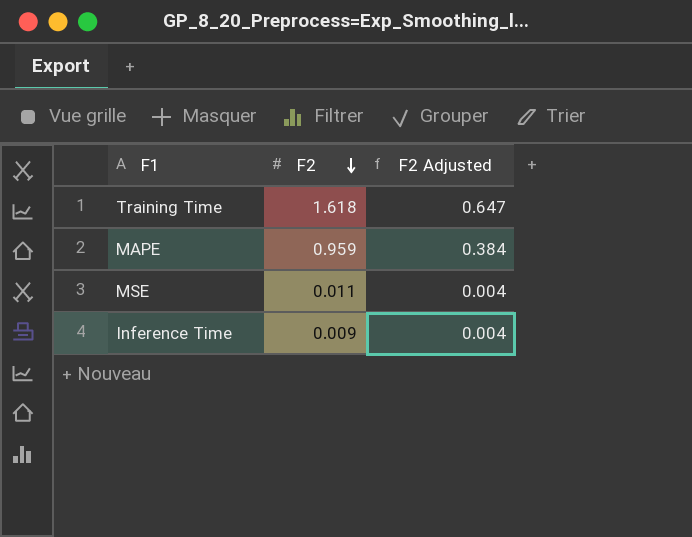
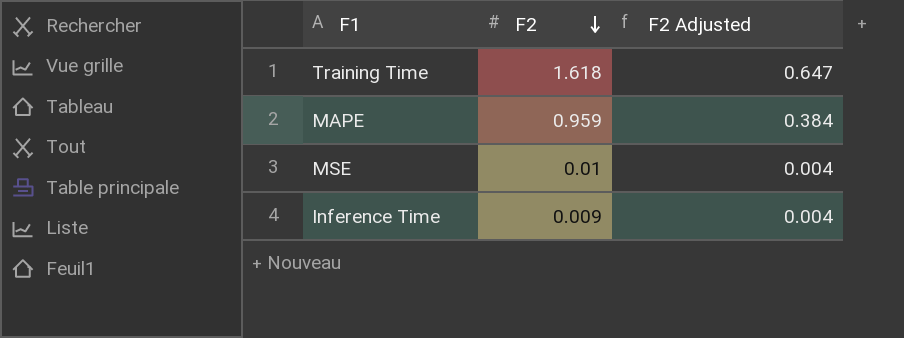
MSE | F2: 0.011 -> 0.01

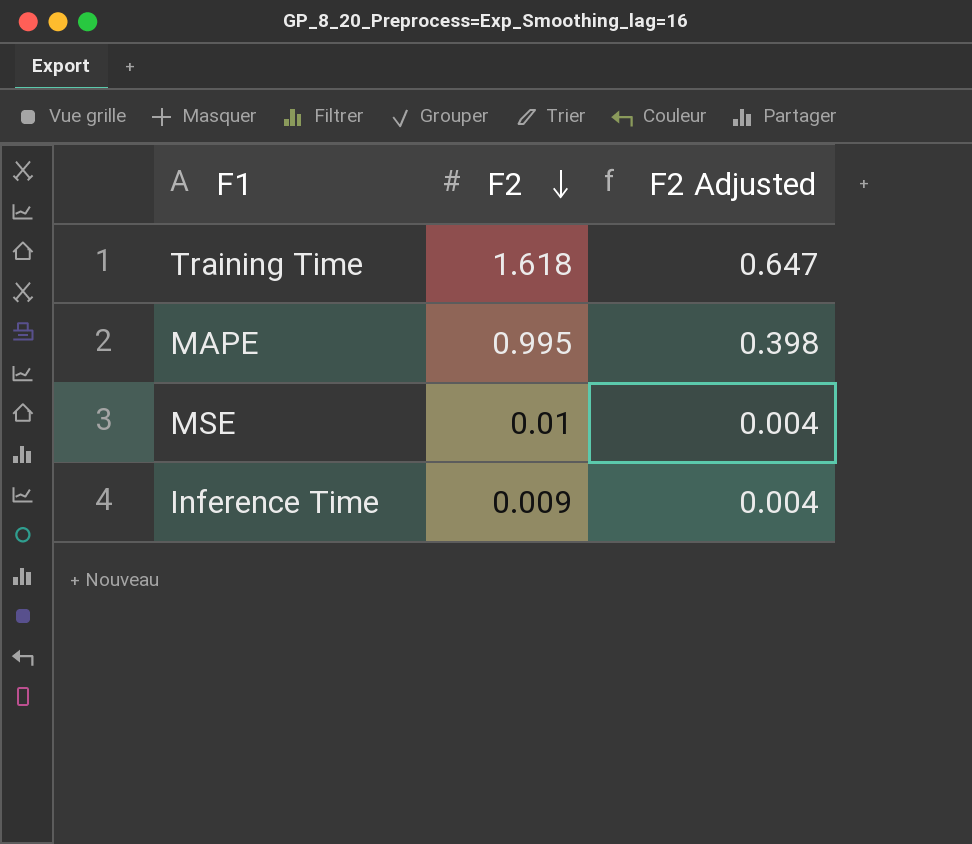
MAPE | F2: 0.959 -> 0.995
MAPE | F2 Adjusted: 0.384 -> 0.398

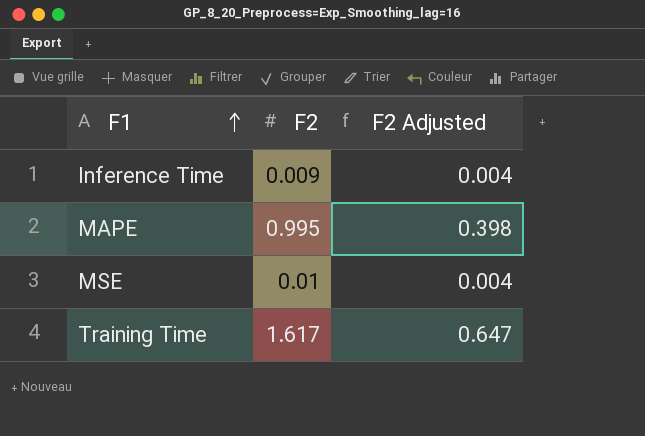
row order: F2 descending -> F1 ascending
Training Time | F2: 1.618 -> 1.617

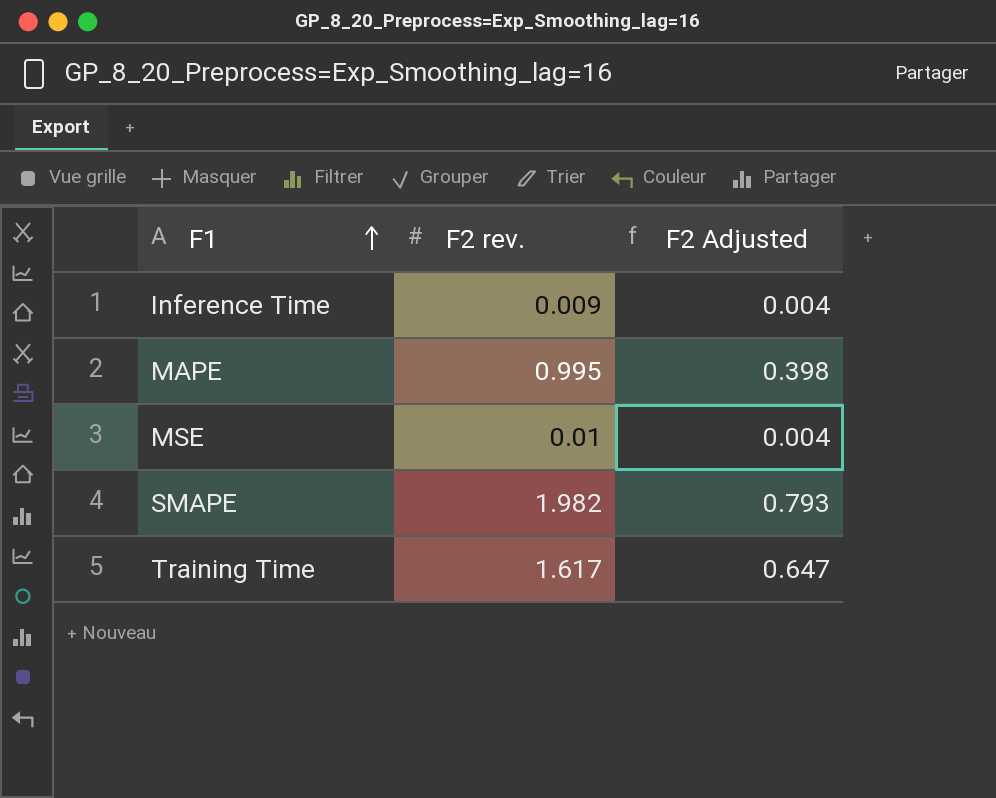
column name: F2 -> F2 rev.
row SMAPE: none -> 1.982 | 0.793

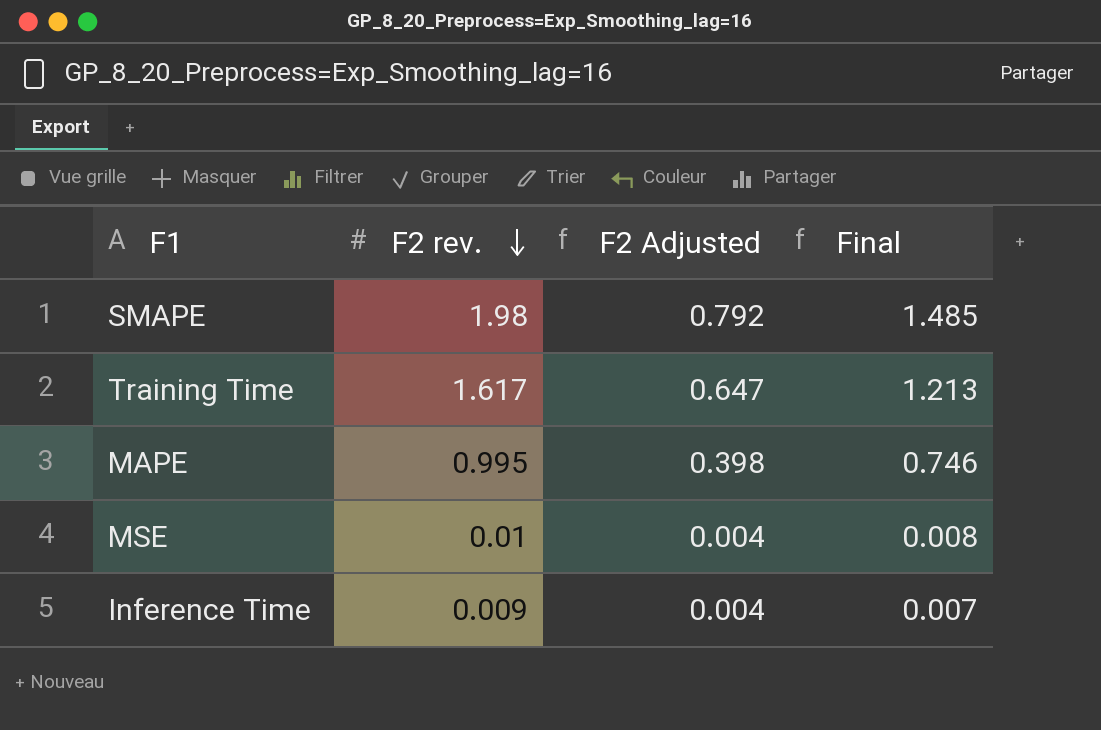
row order: F1 ascending -> F2 rev. descending
column Final | formula: none -> [F2 rev.] * 0.75
SMAPE | F2 rev.: 1.982 -> 1.98
SMAPE | F2 Adjusted: 0.793 -> 0.792

